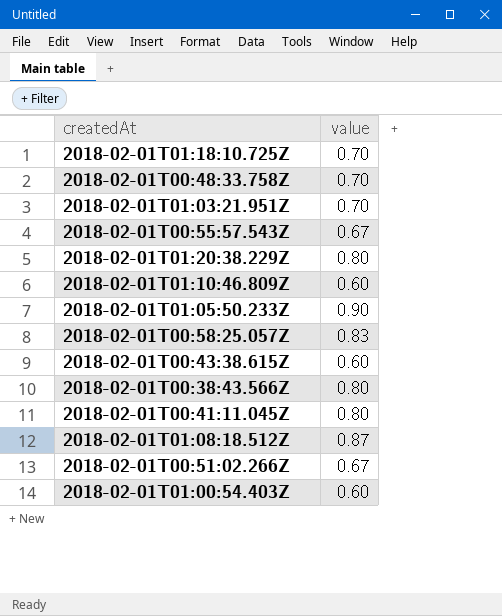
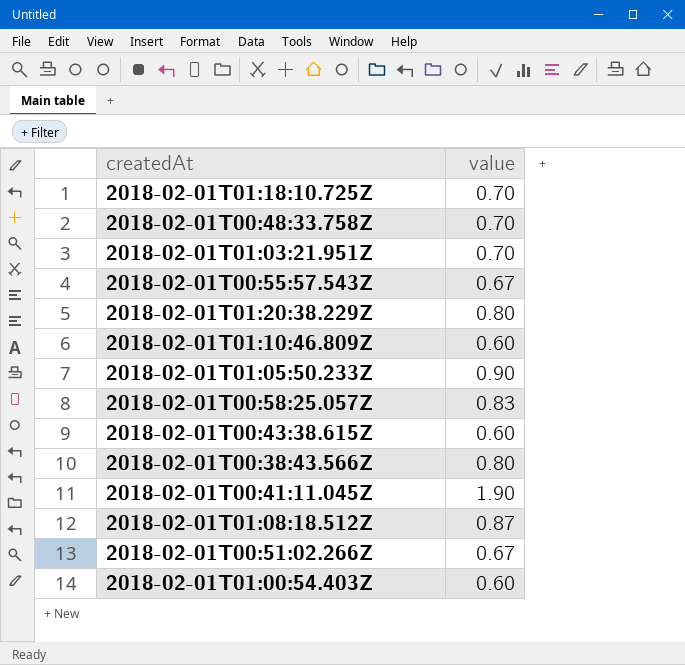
2018-02-01T00:41:11.045Z | value: 0.80 -> 1.90

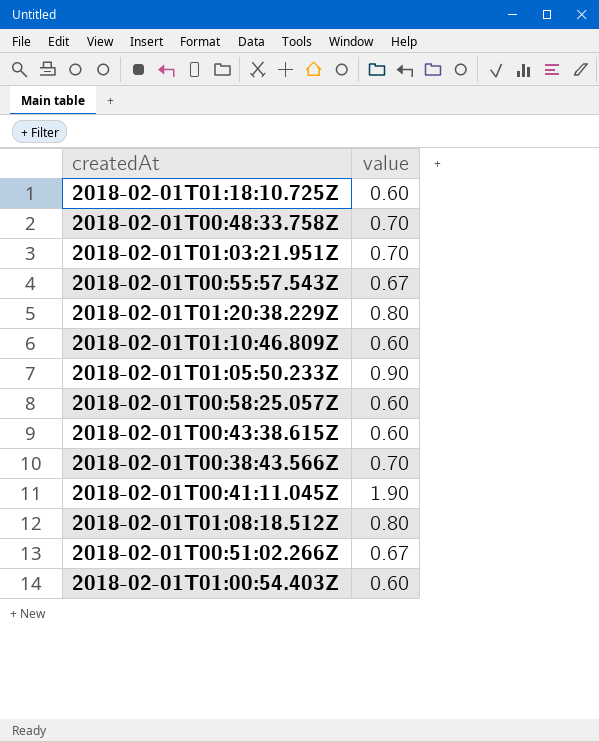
2018-02-01T01:18:10.725Z | value: 0.70 -> 0.60
2018-02-01T00:58:25.057Z | value: 0.83 -> 0.60
2018-02-01T00:38:43.566Z | value: 0.80 -> 0.70
2018-02-01T01:08:18.512Z | value: 0.87 -> 0.80

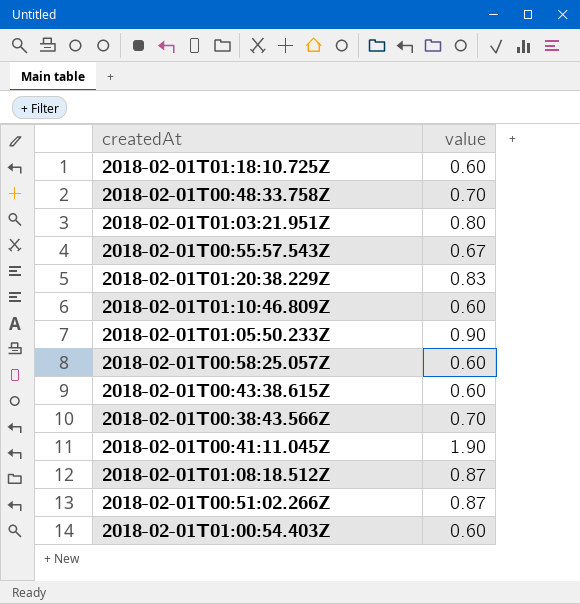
2018-02-01T01:03:21.951Z | value: 0.70 -> 0.80
2018-02-01T01:20:38.229Z | value: 0.80 -> 0.83
2018-02-01T01:08:18.512Z | value: 0.80 -> 0.87
2018-02-01T00:51:02.266Z | value: 0.67 -> 0.87

